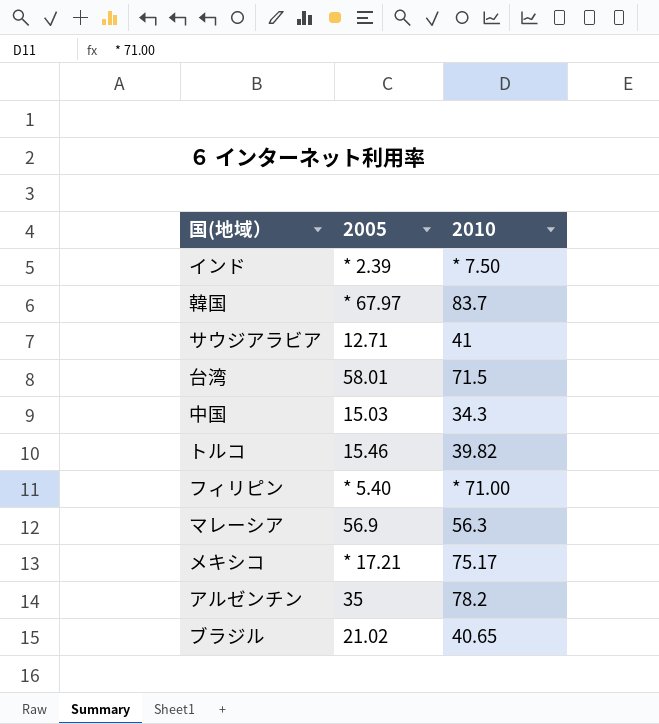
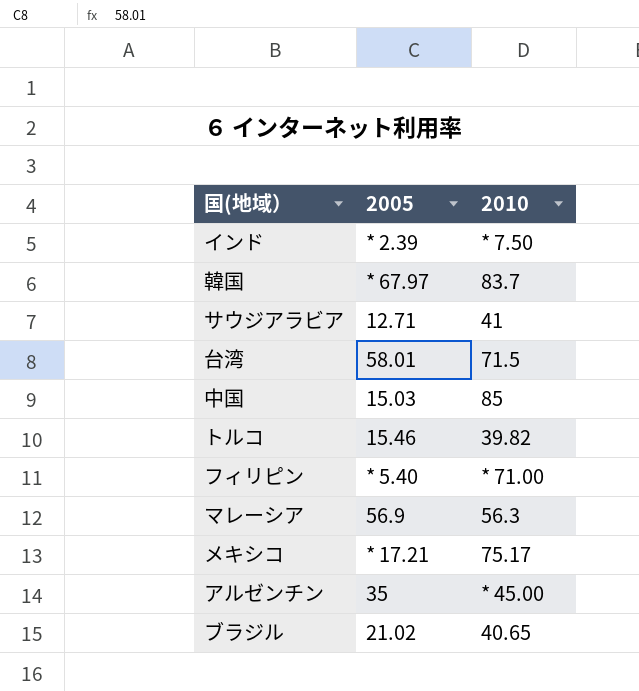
中国 | 2010: 34.3 -> 85
アルゼンチン | 2010: 78.2 -> * 45.00

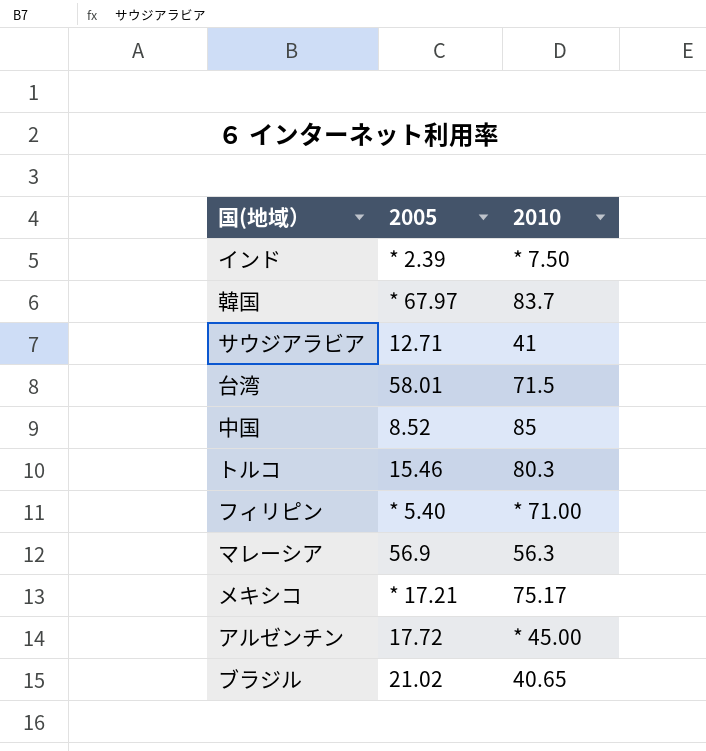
中国 | 2005: 15.03 -> 8.52
トルコ | 2010: 39.82 -> 80.3
アルゼンチン | 2005: 35 -> 17.72

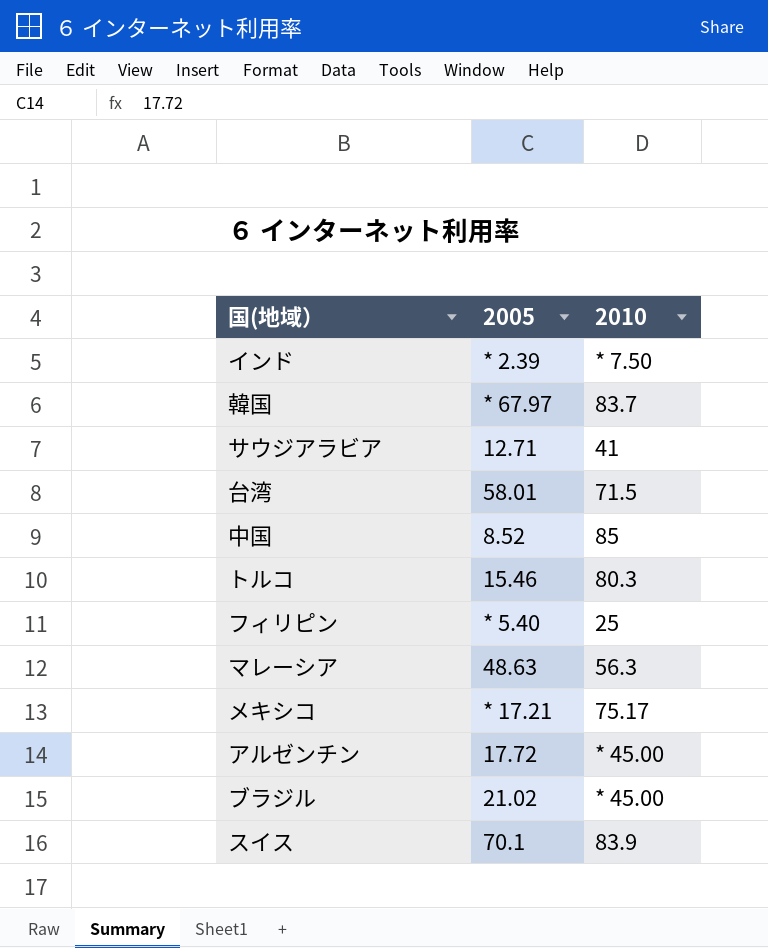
フィリピン | 2010: * 71.00 -> 25
マレーシア | 2005: 56.9 -> 48.63
ブラジル | 2010: 40.65 -> * 45.00
row スイス: none -> 70.1 | 83.9

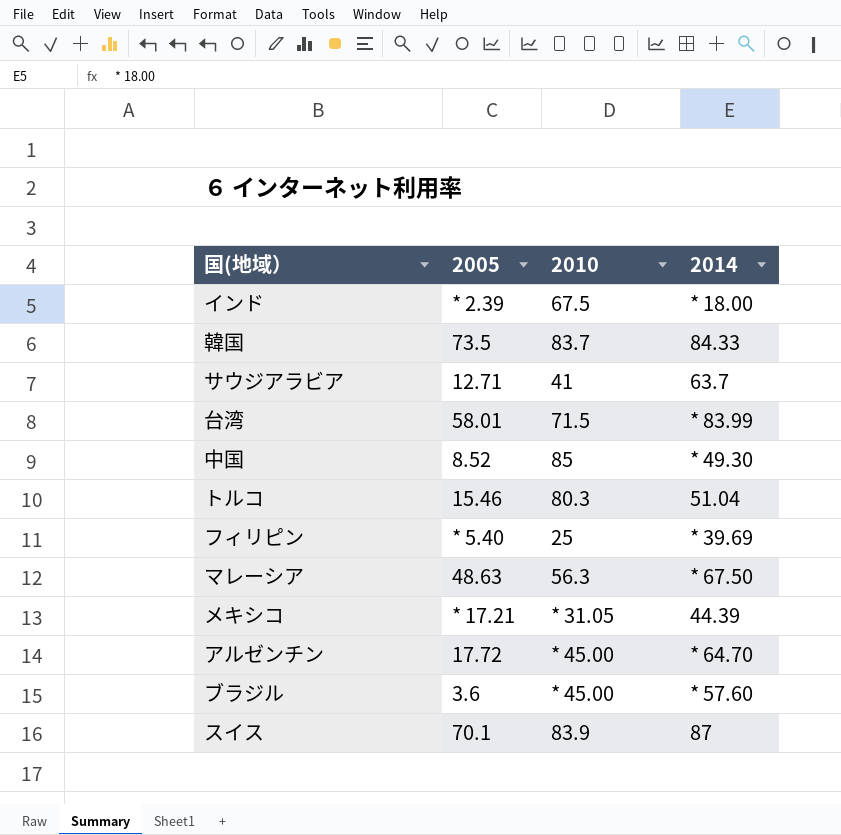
column 2014 | position: none -> 4
インド | 2010: * 7.50 -> 67.5
韓国 | 2005: * 67.97 -> 73.5
メキシコ | 2010: 75.17 -> * 31.05
ブラジル | 2005: 21.02 -> 3.6

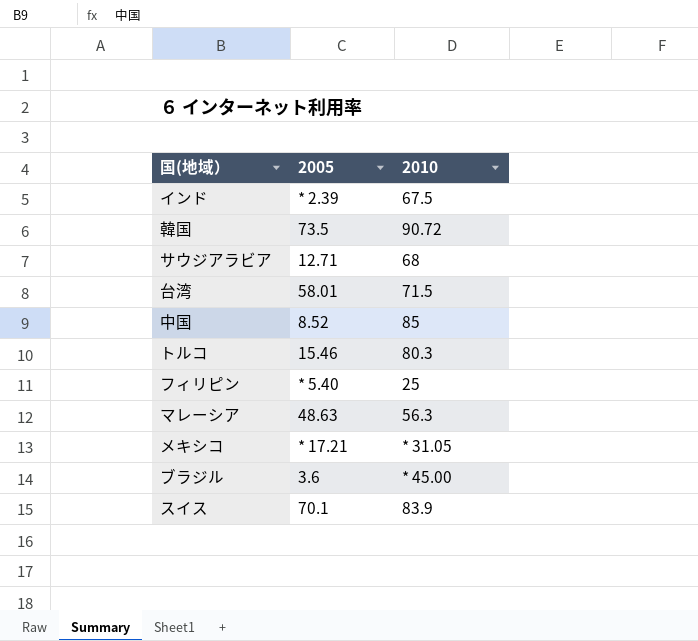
column 2014 | position: 4 -> none
row アルゼンチン: 17.72 | * 45.00 | * 64.70 -> none
韓国 | 2010: 83.7 -> 90.72
サウジアラビア | 2010: 41 -> 68

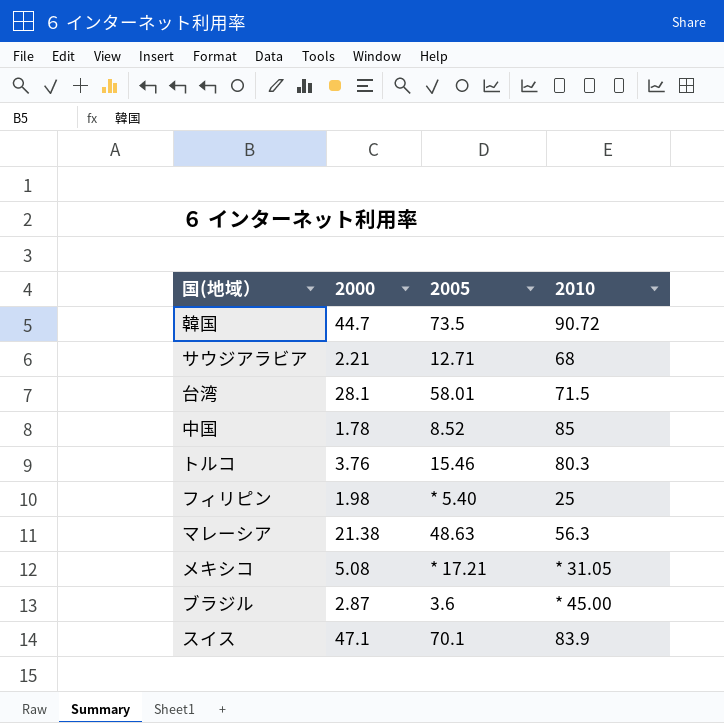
column 2000 | position: none -> 2
row インド: * 2.39 | 67.5 -> none

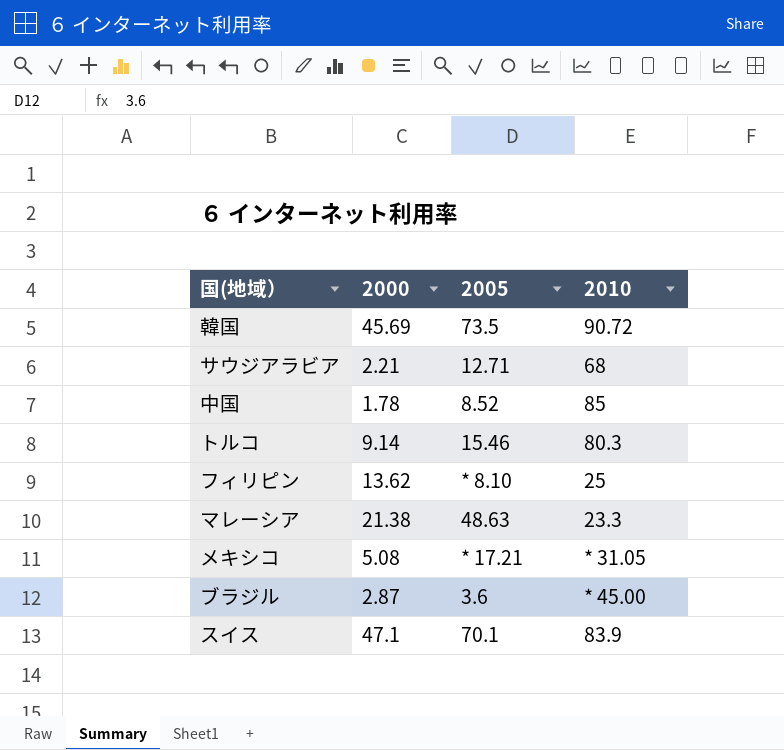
row 台湾: 28.1 | 58.01 | 71.5 -> none
韓国 | 2000: 44.7 -> 45.69
トルコ | 2000: 3.76 -> 9.14
フィリピン | 2000: 1.98 -> 13.62
フィリピン | 2005: * 5.40 -> * 8.10
マレーシア | 2010: 56.3 -> 23.3

